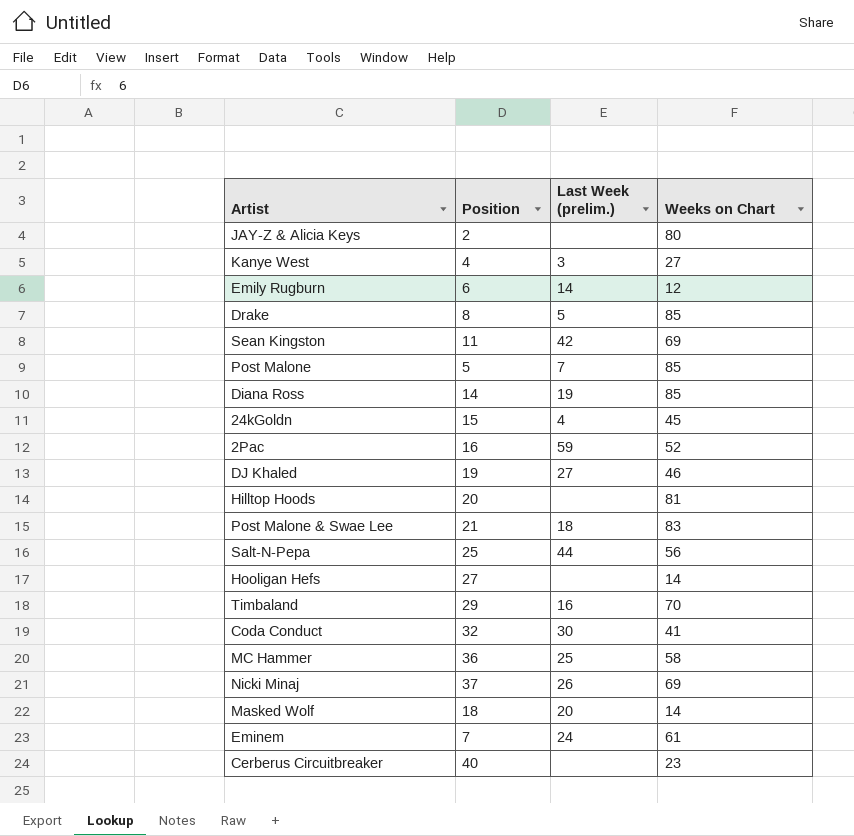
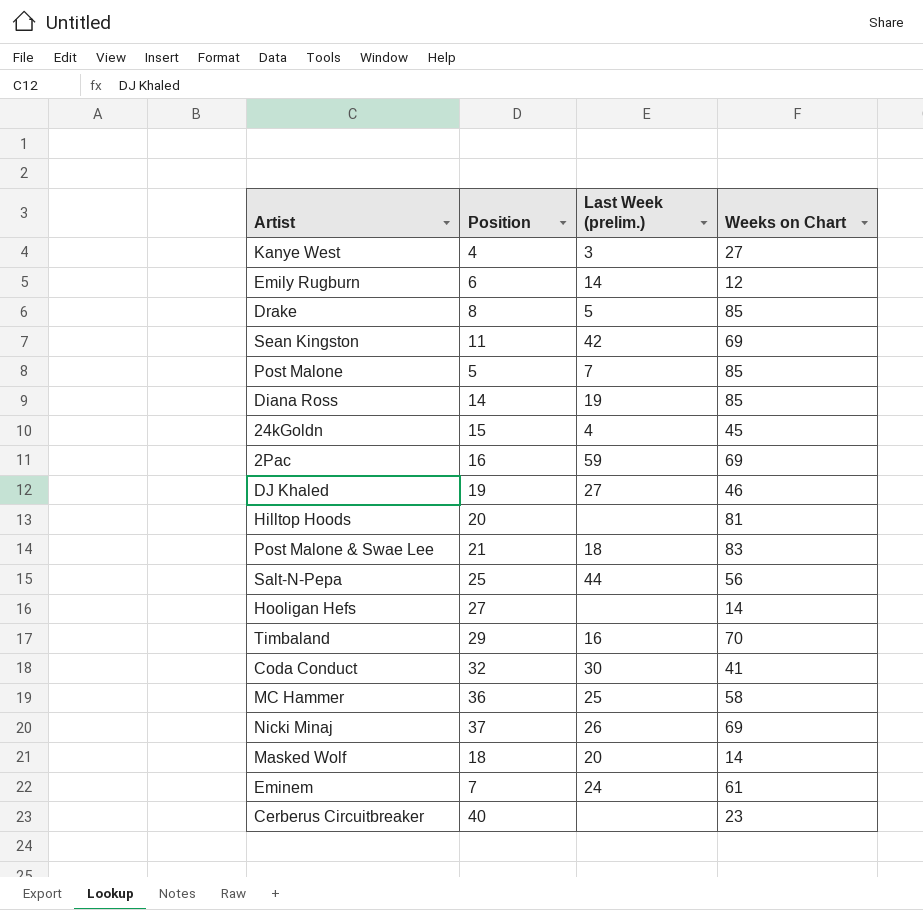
row JAY-Z & Alicia Keys: 2 | none | 80 -> none
2Pac | Weeks on Chart: 52 -> 69

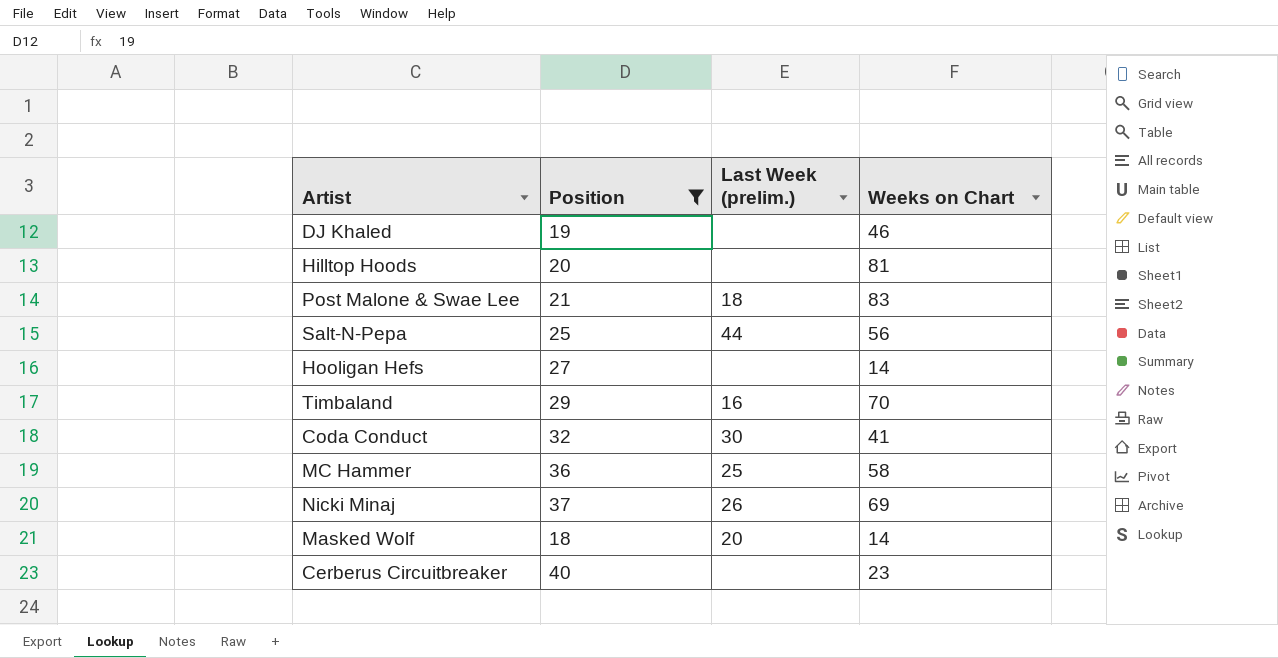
filter: none -> Position >= 18
DJ Khaled | Last Week (prelim.): 27 -> none

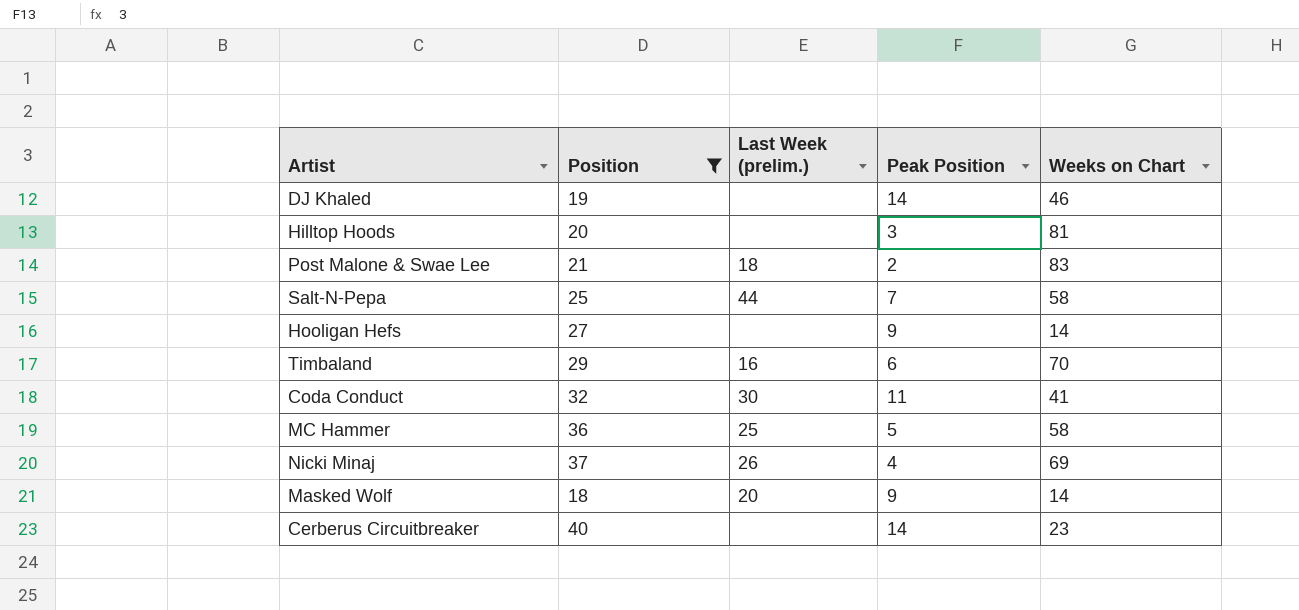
column Peak Position | position: none -> 4
Salt-N-Pepa | Weeks on Chart: 56 -> 58

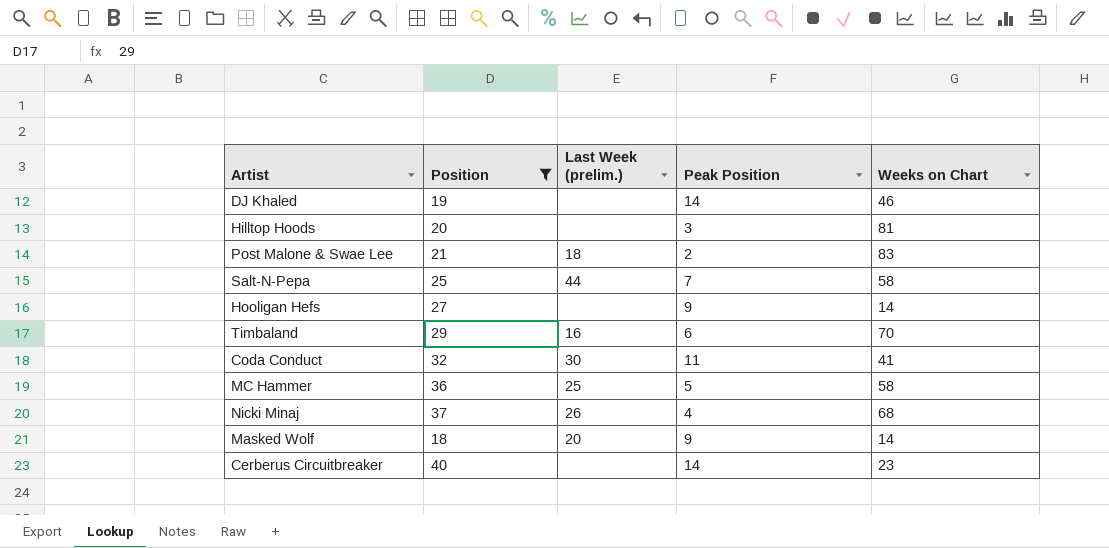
Nicki Minaj | Weeks on Chart: 69 -> 68

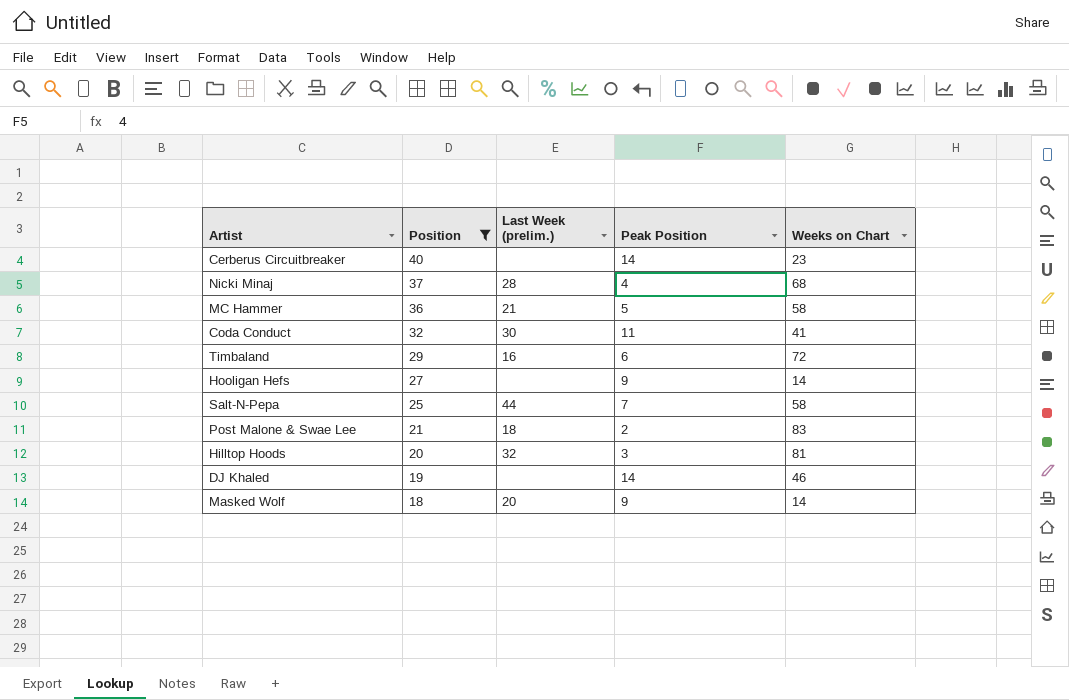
row order: none -> Position descending
Nicki Minaj | Last Week (prelim.): 26 -> 28
MC Hammer | Last Week (prelim.): 25 -> 21
Timbaland | Weeks on Chart: 70 -> 72
Hilltop Hoods | Last Week (prelim.): none -> 32

